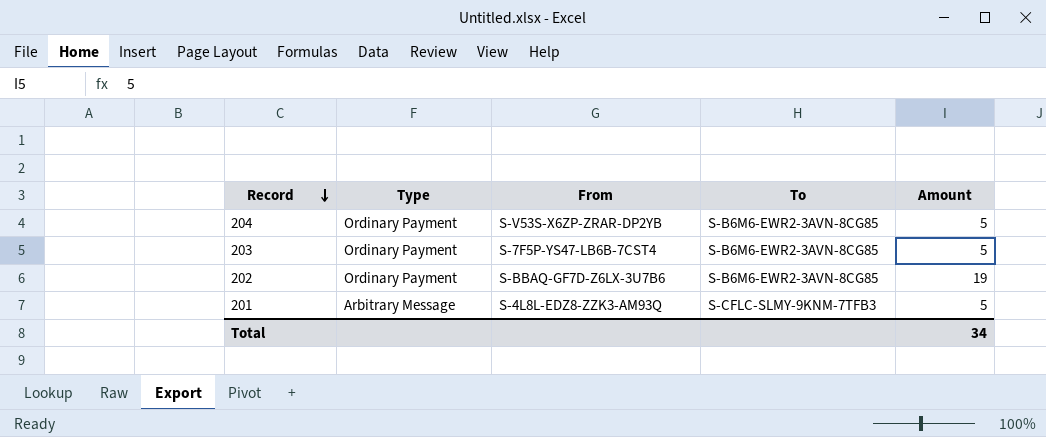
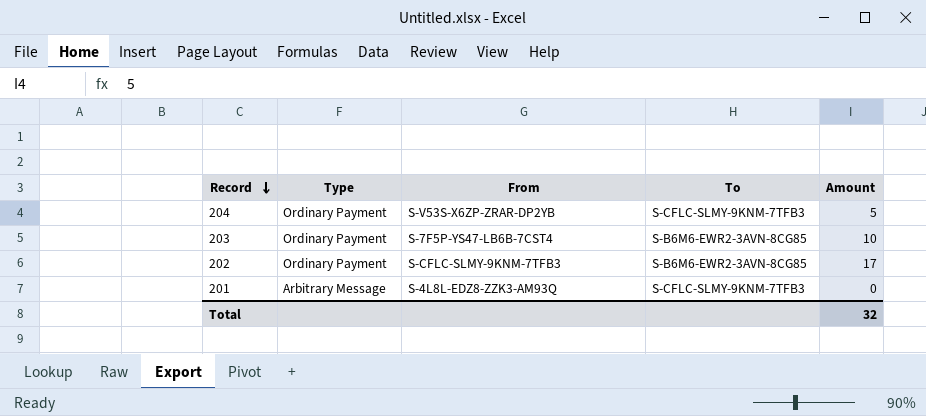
204 | To: S-B6M6-EWR2-3AVN-8CG85 -> S-CFLC-SLMY-9KNM-7TFB3
203 | Amount: 5 -> 10
202 | From: S-BBAQ-GF7D-Z6LX-3U7B6 -> S-CFLC-SLMY-9KNM-7TFB3
202 | Amount: 19 -> 17
201 | Amount: 5 -> 0
Total | Amount: 34 -> 32

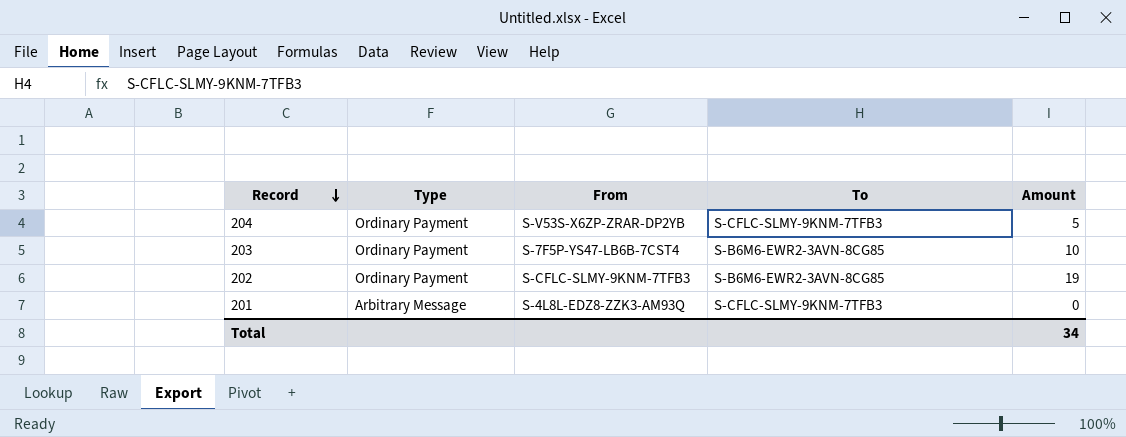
202 | Amount: 17 -> 19
Total | Amount: 32 -> 34

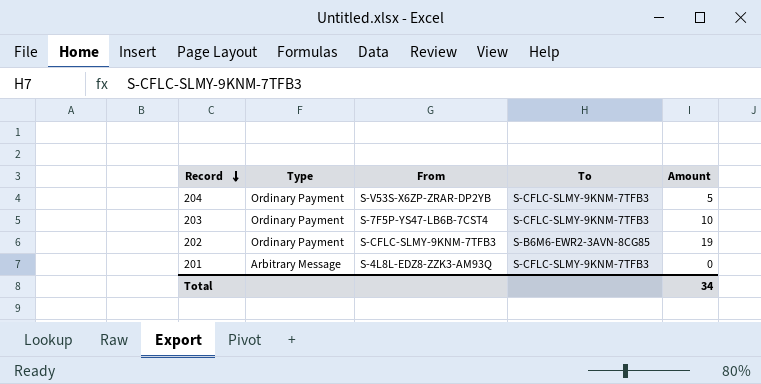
203 | To: S-B6M6-EWR2-3AVN-8CG85 -> S-CFLC-SLMY-9KNM-7TFB3

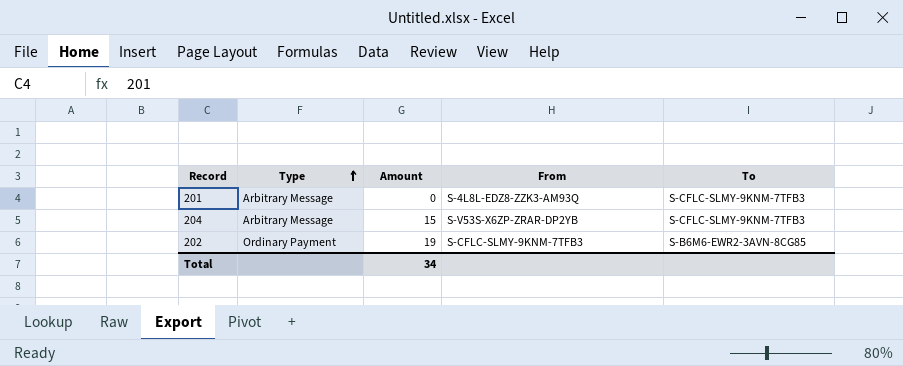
row order: Record descending -> Type ascending
column Amount | position: 5 -> 3
row 203: Ordinary Payment | S-7F5P-YS47-LB6B-7CST4 | S-CFLC-SLMY-9KNM-7TFB3 | 10 -> none
204 | Type: Ordinary Payment -> Arbitrary Message
204 | Amount: 5 -> 15

